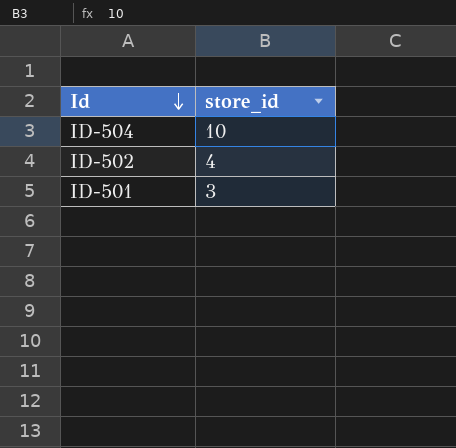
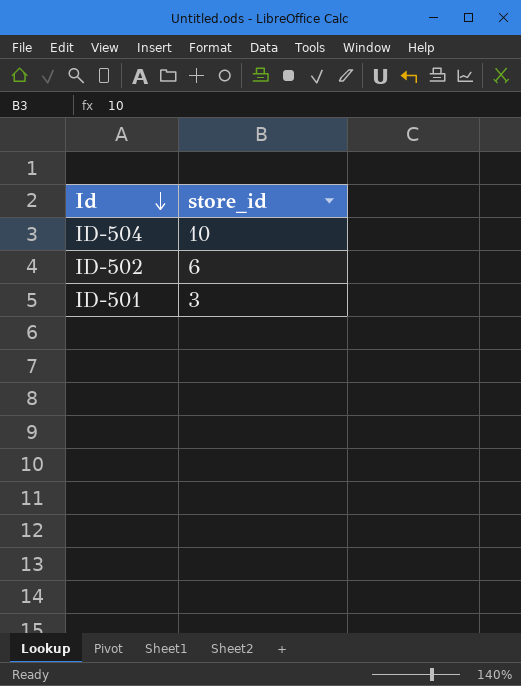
ID-502 | store_id: 4 -> 6

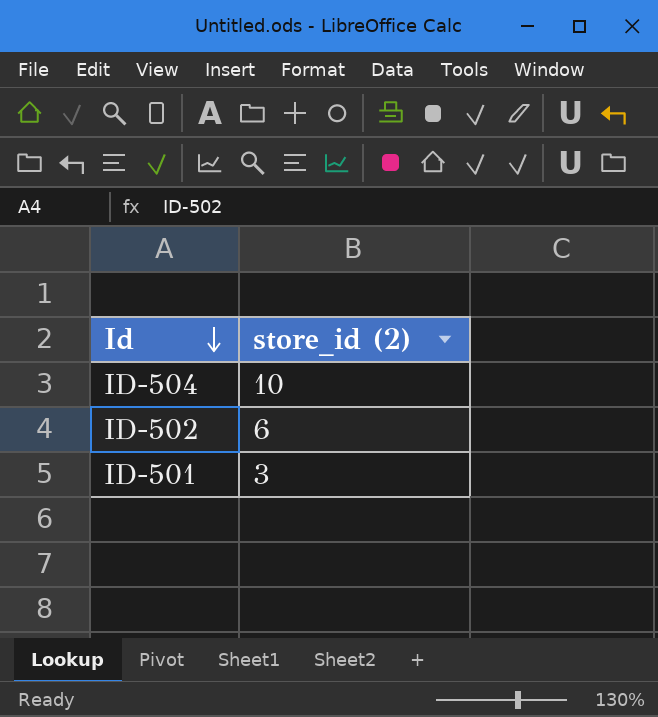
column name: store_id -> store_id (2)

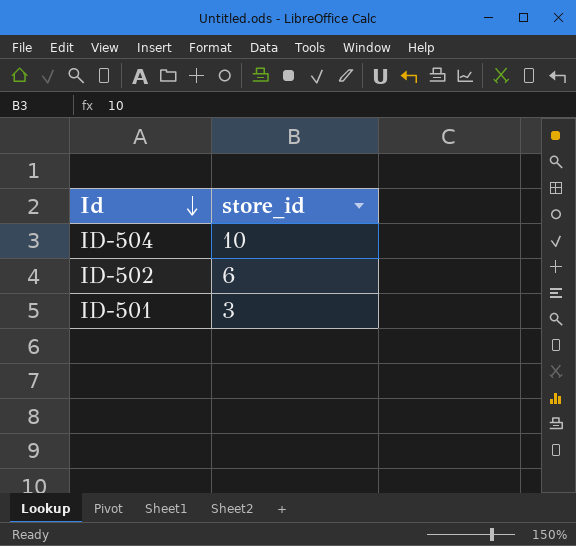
column name: store_id (2) -> store_id

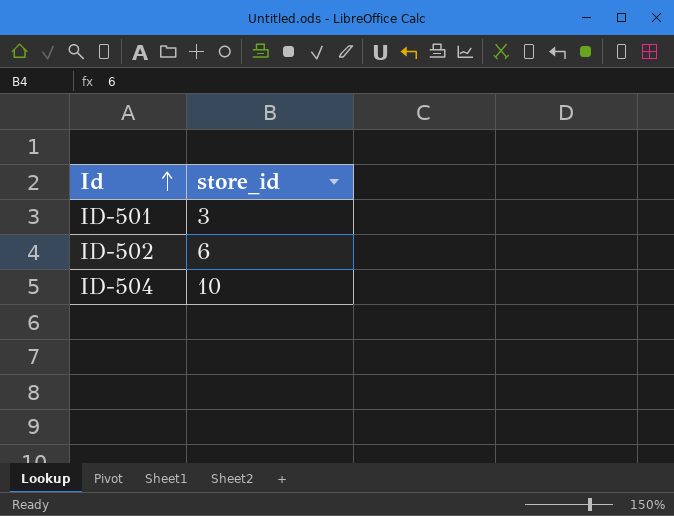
row order: Id descending -> Id ascending

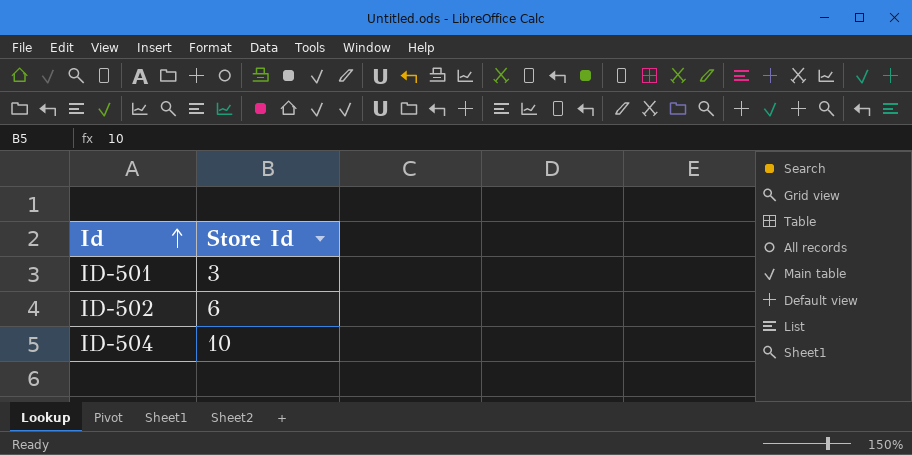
column name: store_id -> Store Id

